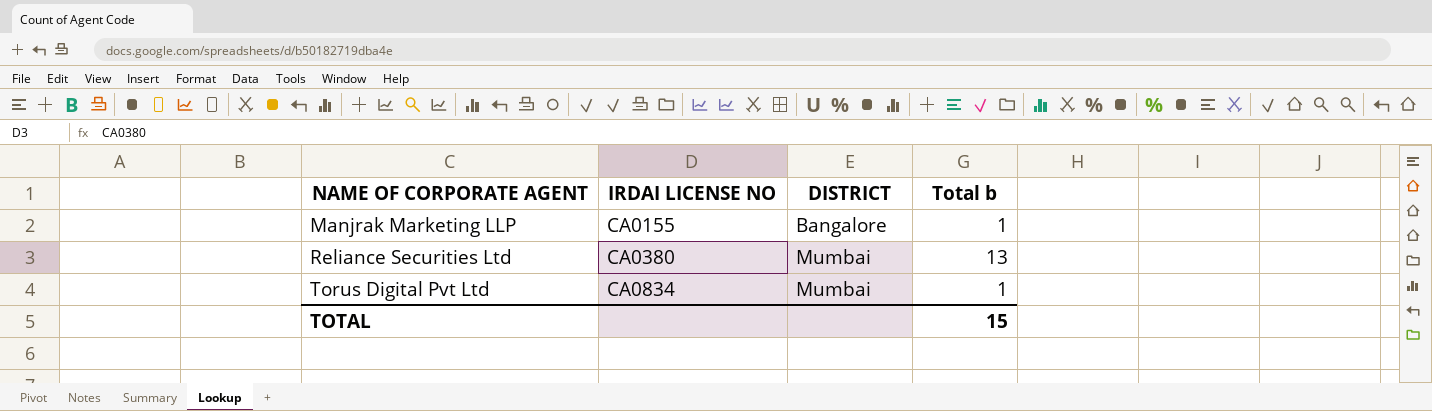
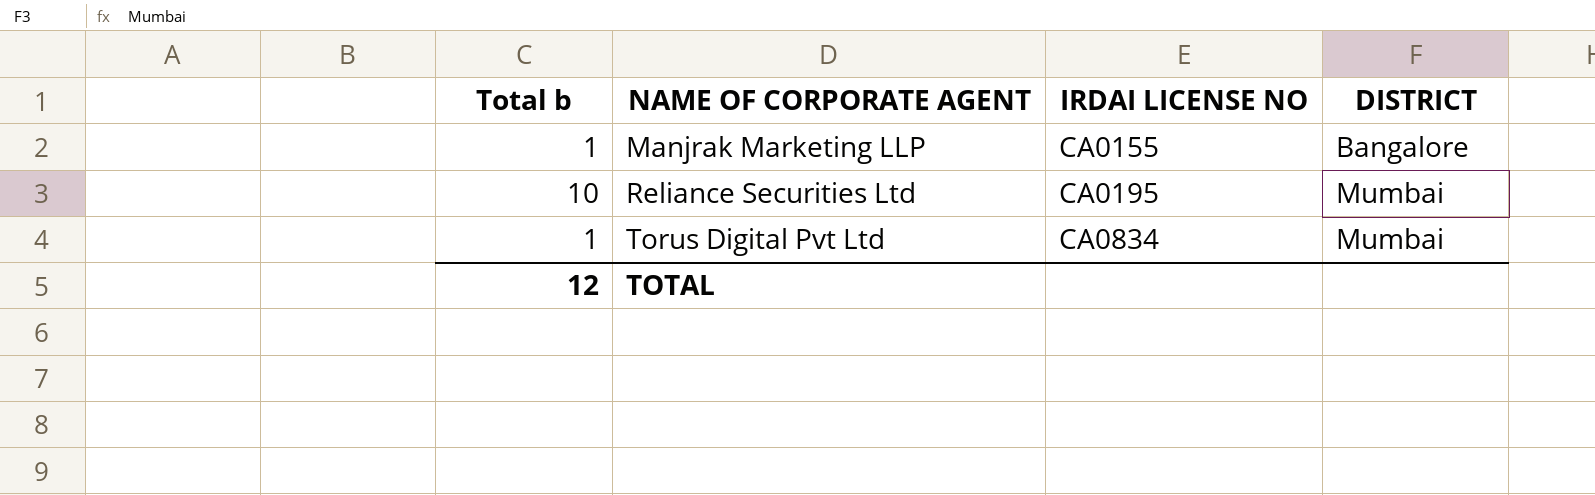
column Total b | position: 4 -> 1
Reliance Securities Ltd | Total b: 13 -> 10
Reliance Securities Ltd | IRDAI LICENSE NO: CA0380 -> CA0195
TOTAL | Total b: 15 -> 12

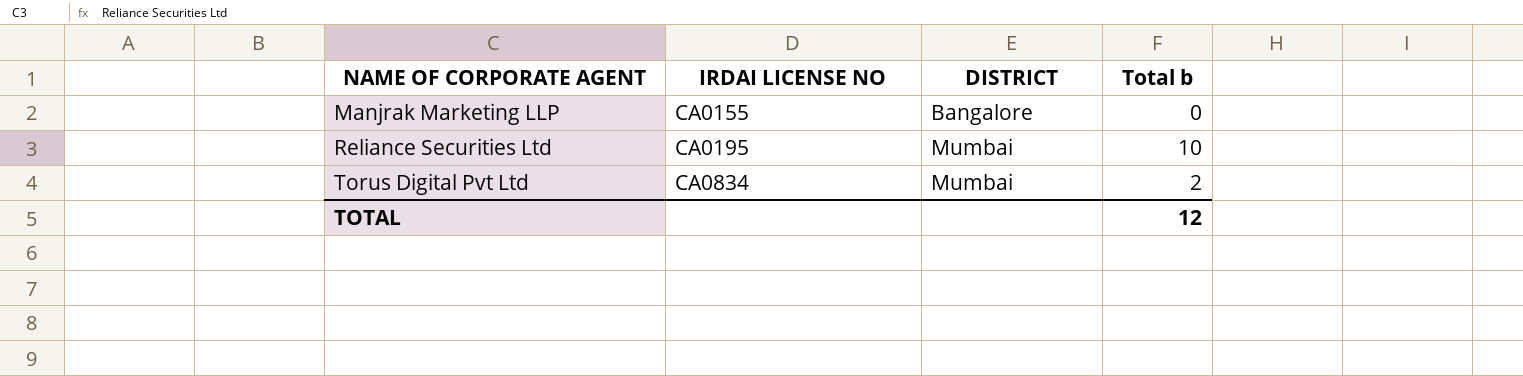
column Total b | position: 1 -> 4
Manjrak Marketing LLP | Total b: 1 -> 0
Torus Digital Pvt Ltd | Total b: 1 -> 2

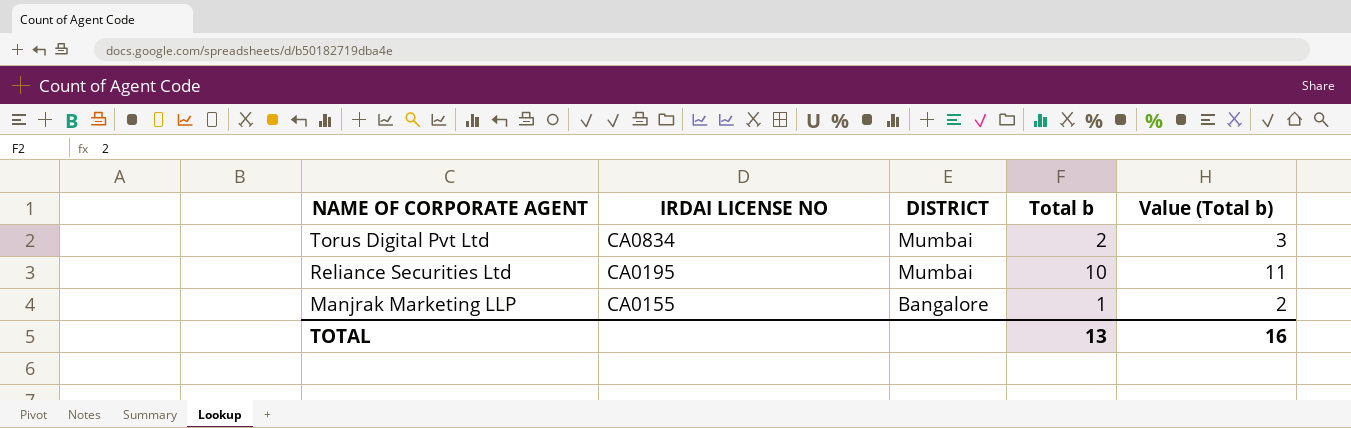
row order: NAME OF CORPORATE AGENT ascending -> NAME OF CORPORATE AGENT descending
column Value (Total b) | formula: none -> [Total b] + 1
Manjrak Marketing LLP | Total b: 0 -> 1
TOTAL | Total b: 12 -> 13

